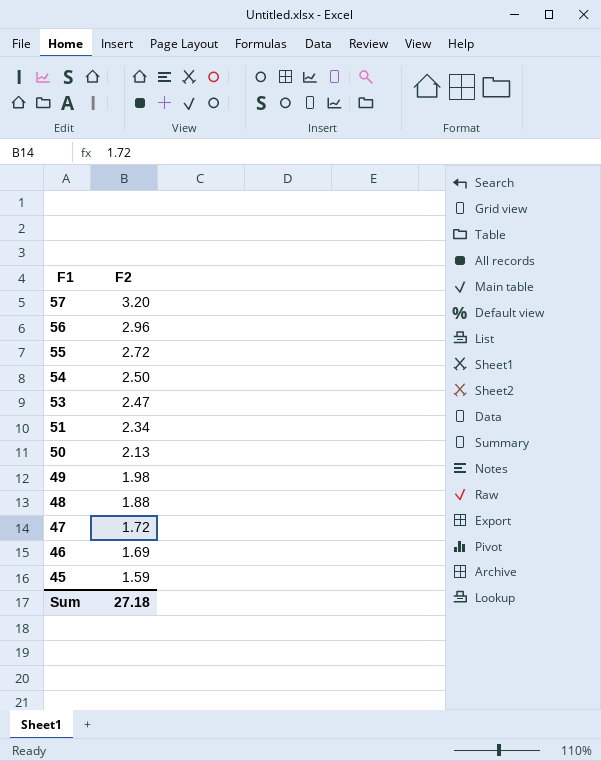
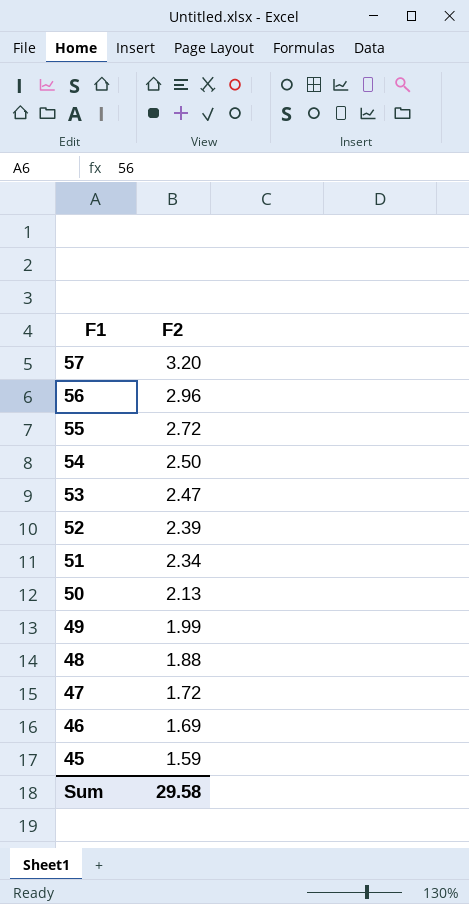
row 52: none -> 2.39
49 | F2: 1.98 -> 1.99
Sum | F2: 27.18 -> 29.58

